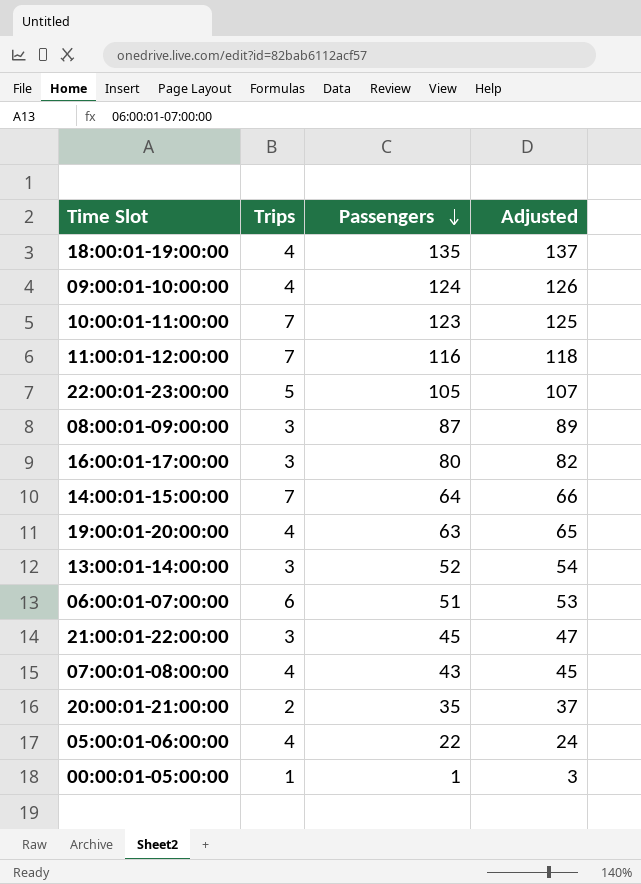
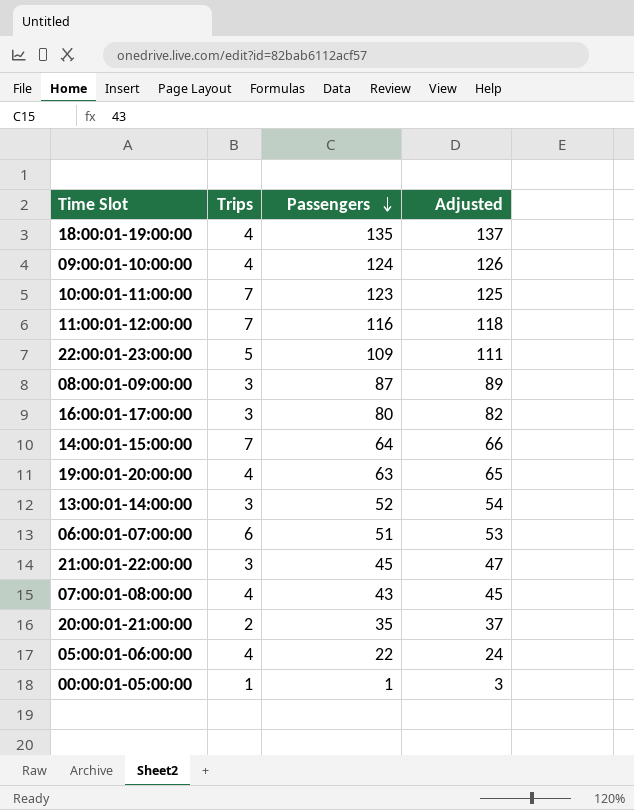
22:00:01-23:00:00 | Passengers: 105 -> 109
22:00:01-23:00:00 | Adjusted: 107 -> 111

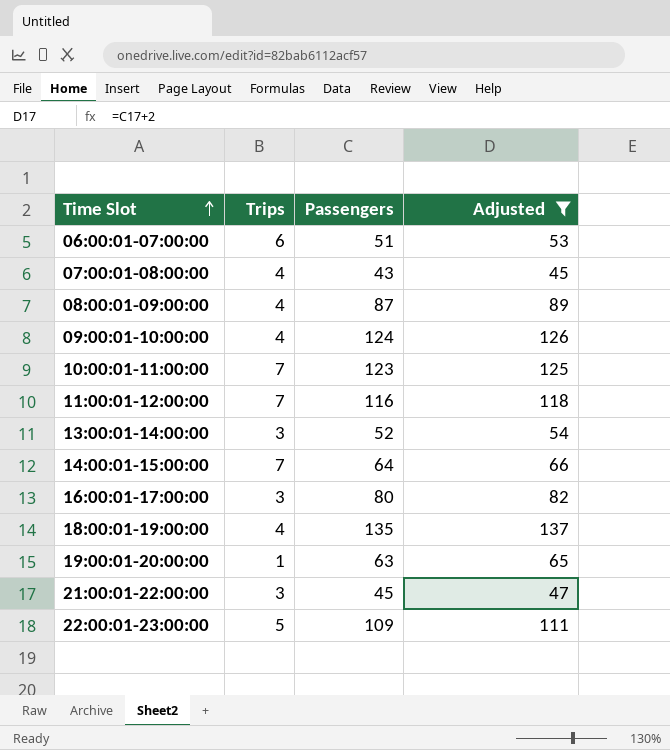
filter: none -> Adjusted >= 45
row order: Passengers descending -> Time Slot ascending
08:00:01-09:00:00 | Trips: 3 -> 4
19:00:01-20:00:00 | Trips: 4 -> 1

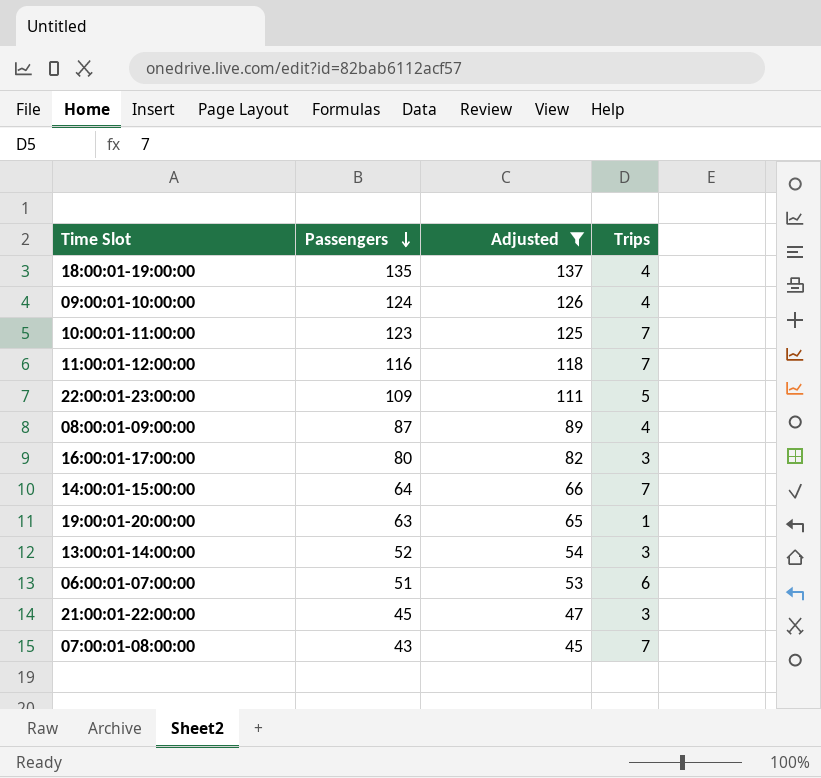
row order: Time Slot ascending -> Passengers descending
column Trips | position: 2 -> 4
07:00:01-08:00:00 | Trips: 4 -> 7

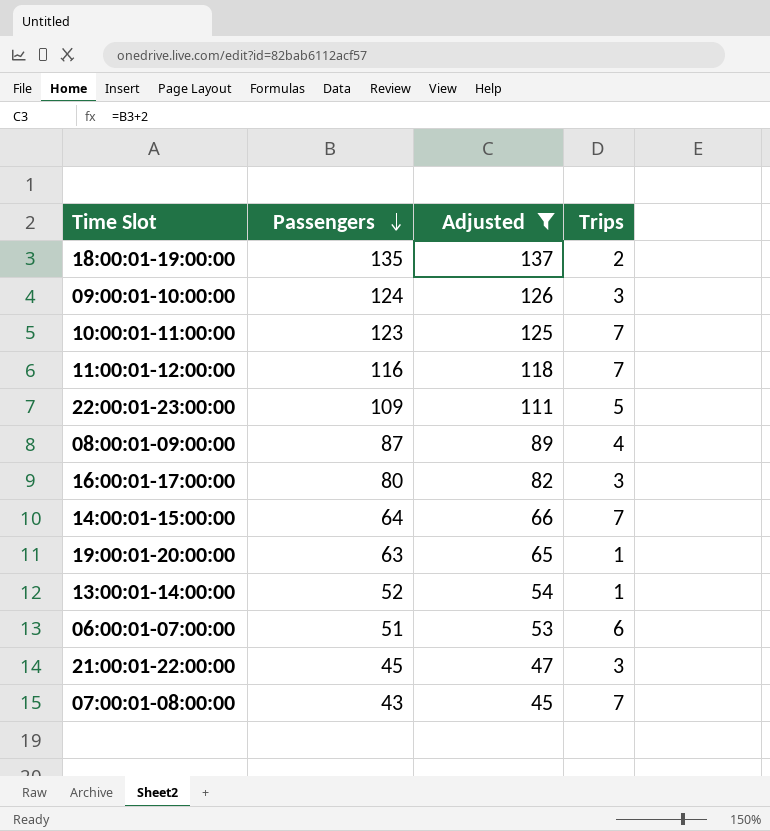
18:00:01-19:00:00 | Trips: 4 -> 2
09:00:01-10:00:00 | Trips: 4 -> 3
13:00:01-14:00:00 | Trips: 3 -> 1

